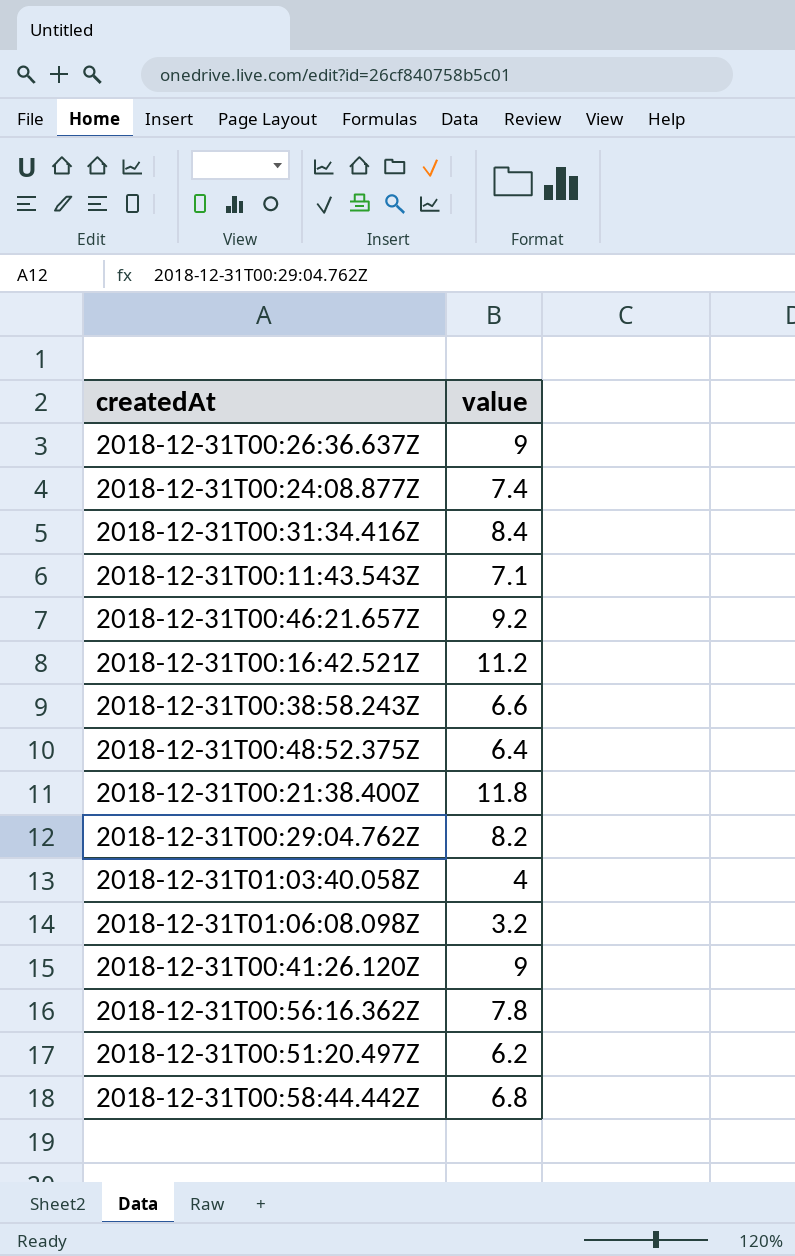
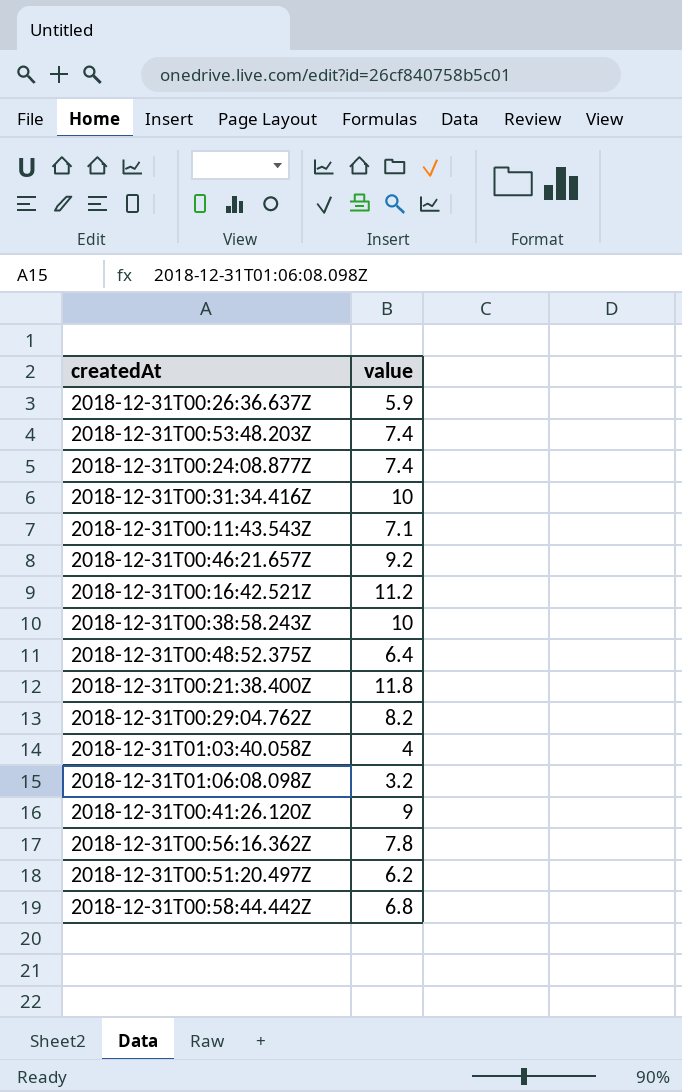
2018-12-31T00:26:36.637Z | value: 9 -> 5.9
row 2018-12-31T00:53:48.203Z: none -> 7.4
2018-12-31T00:31:34.416Z | value: 8.4 -> 10
2018-12-31T00:38:58.243Z | value: 6.6 -> 10

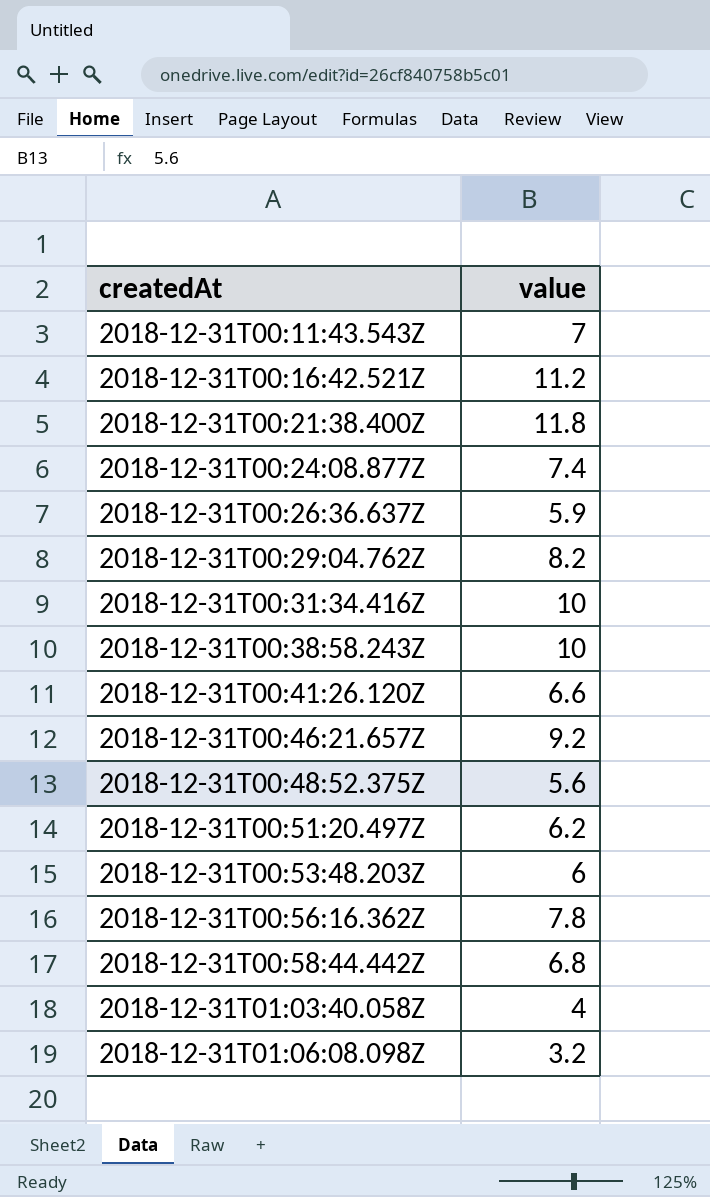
row order: none -> createdAt ascending
2018-12-31T00:11:43.543Z | value: 7.1 -> 7
2018-12-31T00:41:26.120Z | value: 9 -> 6.6
2018-12-31T00:48:52.375Z | value: 6.4 -> 5.6
2018-12-31T00:53:48.203Z | value: 7.4 -> 6

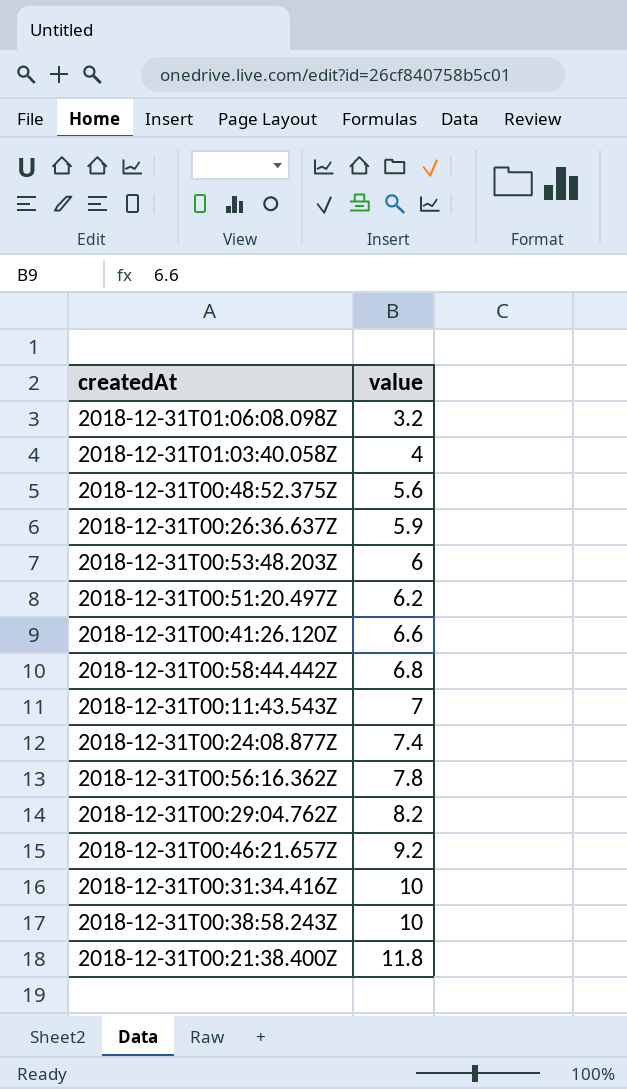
row order: createdAt ascending -> value ascending
row 2018-12-31T00:16:42.521Z: 11.2 -> none

